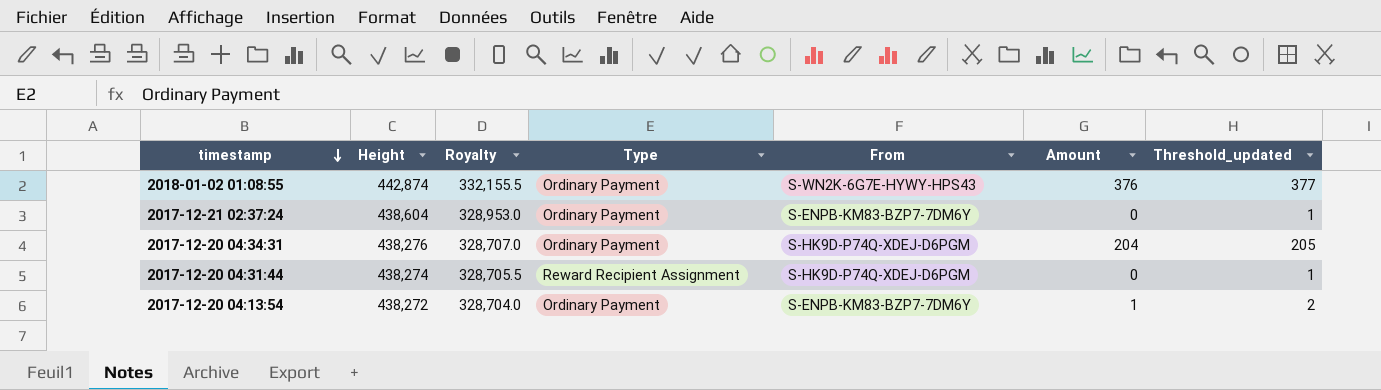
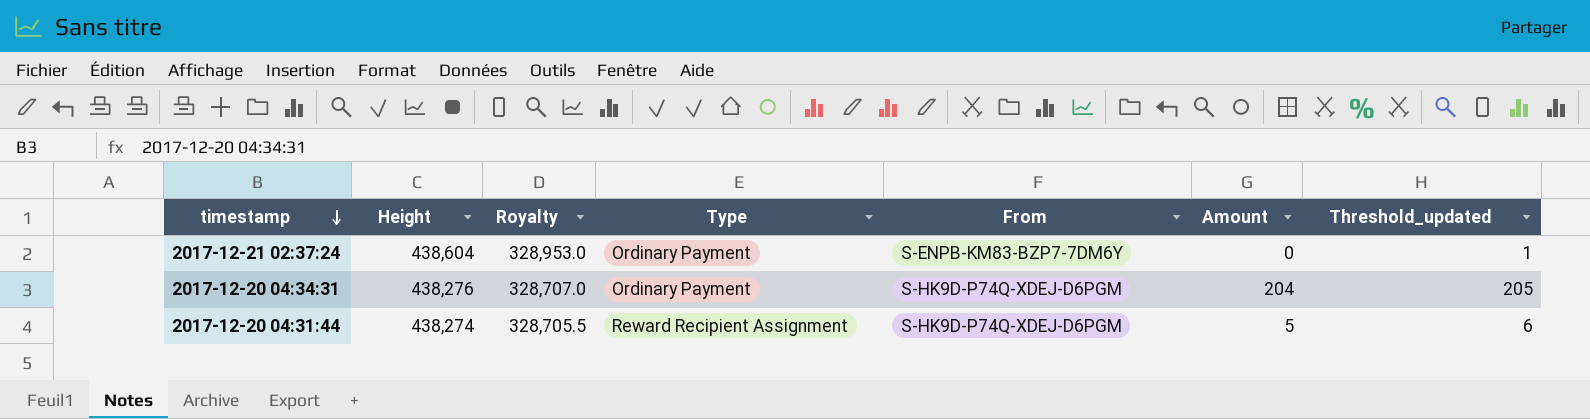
row 2018-01-02 01:08:55: 442,874 | 332,155.5 | Ordinary Payment | S-WN2K-6G7E-HYWY-HPS43 | 376 | 377 -> none
row 2017-12-20 04:13:54: 438,272 | 328,704.0 | Ordinary Payment | S-ENPB-KM83-BZP7-7DM6Y | 1 | 2 -> none
2017-12-20 04:31:44 | Amount: 0 -> 5
2017-12-20 04:31:44 | Threshold_updated: 1 -> 6

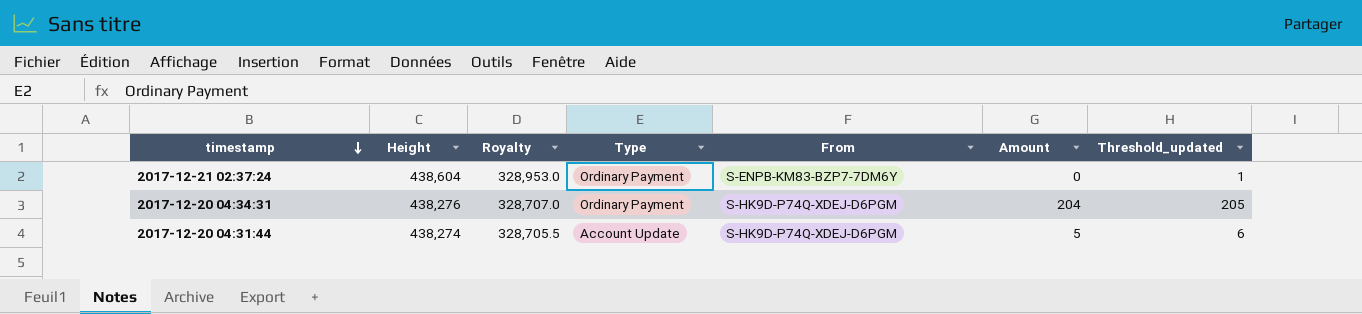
2017-12-20 04:31:44 | Type: Reward Recipient Assignment -> Account Update

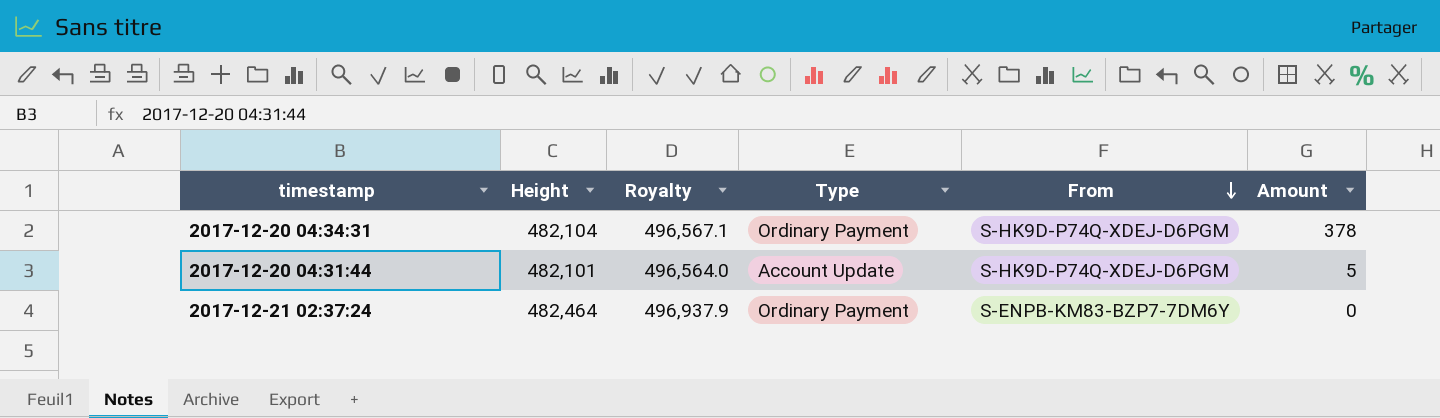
row order: timestamp descending -> From descending
column Threshold_updated | formula: [Amount] + 1 -> none
column Royalty | formula: [Height] * 0.75 -> [Height] * 1.03
2017-12-20 04:34:31 | Height: 438,276 -> 482,104
2017-12-20 04:34:31 | Amount: 204 -> 378
2017-12-20 04:31:44 | Height: 438,274 -> 482,101
2017-12-21 02:37:24 | Height: 438,604 -> 482,464

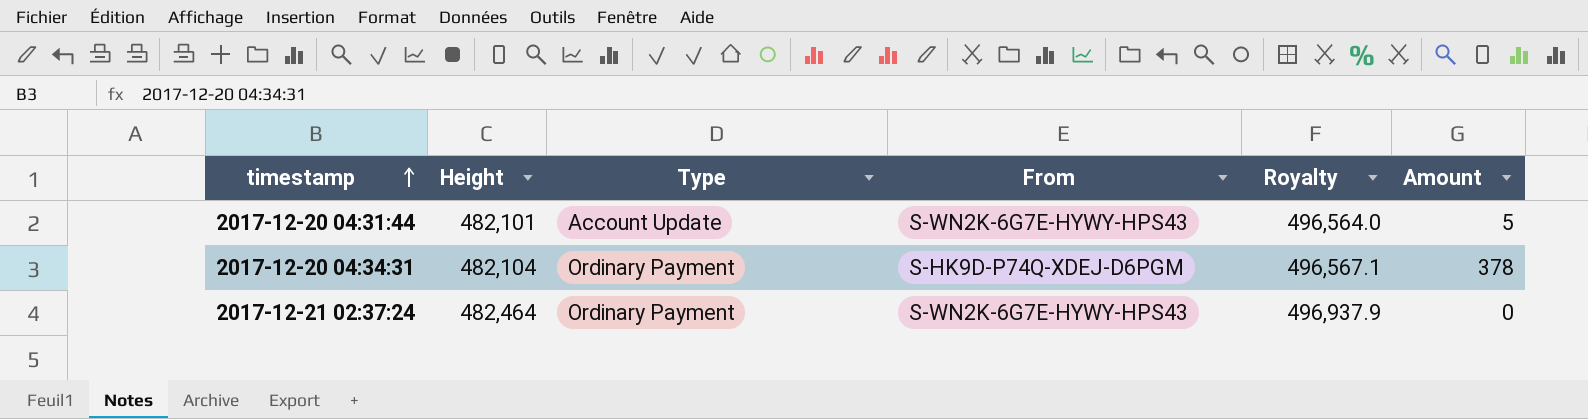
row order: From descending -> timestamp ascending
column Royalty | position: 3 -> 5
2017-12-20 04:31:44 | From: S-HK9D-P74Q-XDEJ-D6PGM -> S-WN2K-6G7E-HYWY-HPS43
2017-12-21 02:37:24 | From: S-ENPB-KM83-BZP7-7DM6Y -> S-WN2K-6G7E-HYWY-HPS43

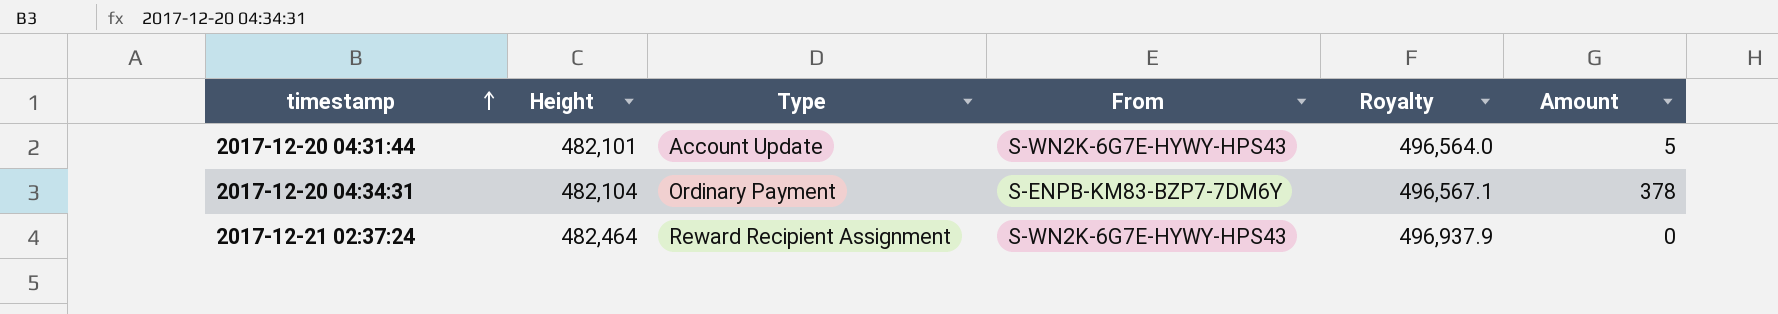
2017-12-20 04:34:31 | From: S-HK9D-P74Q-XDEJ-D6PGM -> S-ENPB-KM83-BZP7-7DM6Y
2017-12-21 02:37:24 | Type: Ordinary Payment -> Reward Recipient Assignment

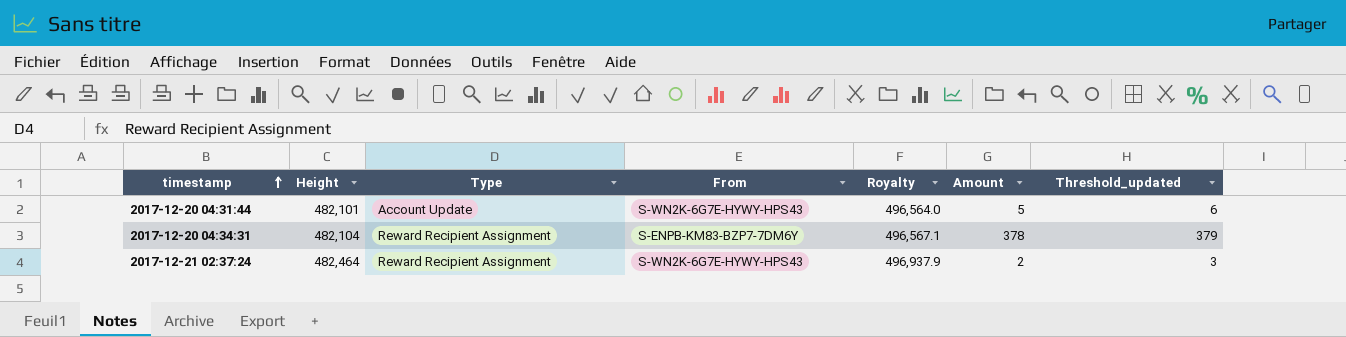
column Threshold_updated | formula: none -> [Amount] + 1
2017-12-20 04:34:31 | Type: Ordinary Payment -> Reward Recipient Assignment
2017-12-21 02:37:24 | Amount: 0 -> 2

